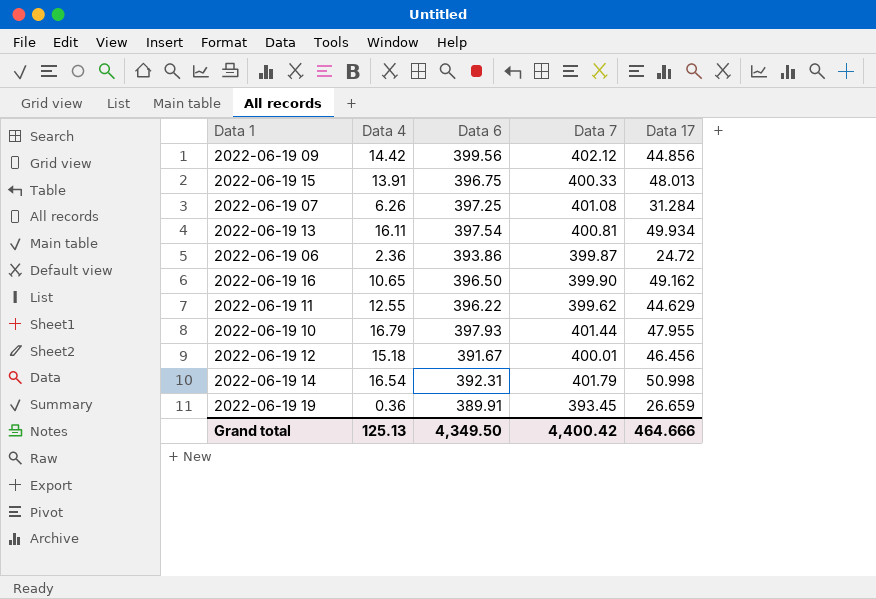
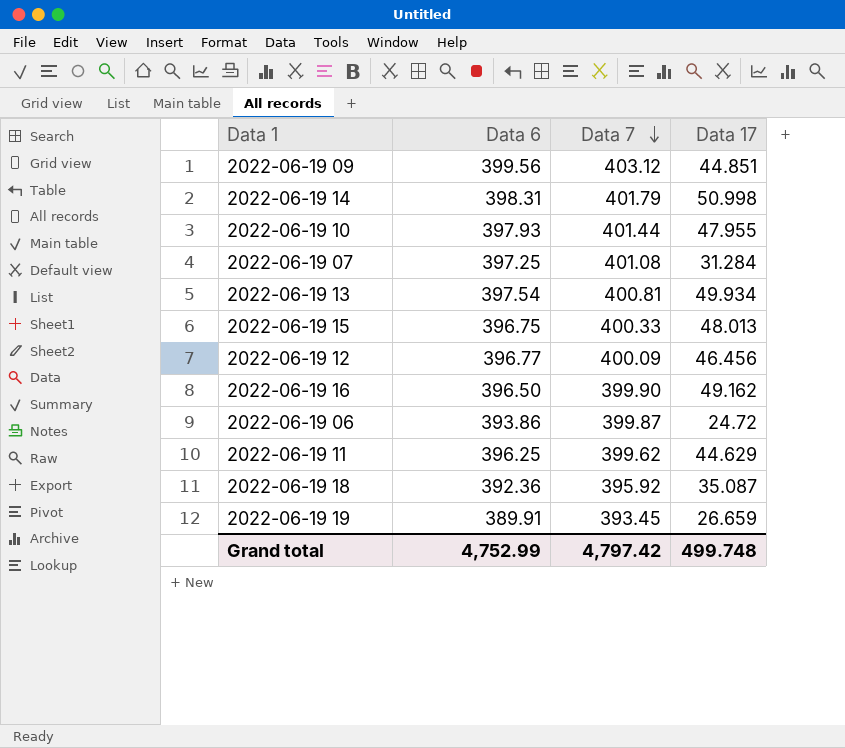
row order: none -> Data 7 descending
column Data 4 | position: 2 -> none
2022-06-19 09 | Data 7: 402.12 -> 403.12
2022-06-19 09 | Data 17: 44.856 -> 44.851
2022-06-19 14 | Data 6: 392.31 -> 398.31
2022-06-19 12 | Data 6: 391.67 -> 396.77
2022-06-19 12 | Data 7: 400.01 -> 400.09
2022-06-19 11 | Data 6: 396.22 -> 396.25
row 2022-06-19 18: none -> 392.36 | 395.92 | 35.087
Grand total | Data 6: 4,349.50 -> 4,752.99
Grand total | Data 7: 4,400.42 -> 4,797.42
Grand total | Data 17: 464.666 -> 499.748

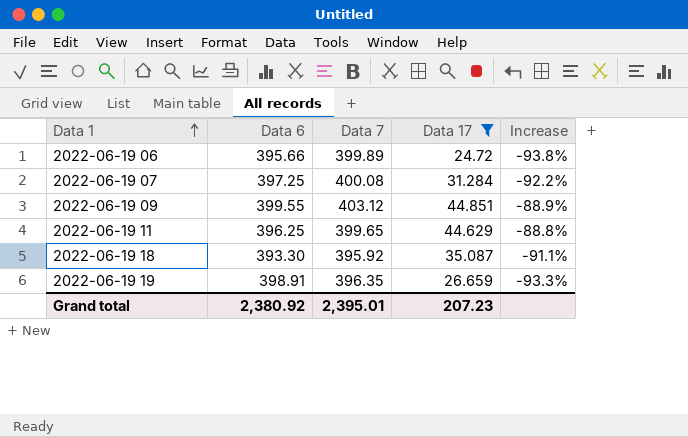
filter: none -> Data 17 <= 44.851
row order: Data 7 descending -> Data 1 ascending
column Increase | formula: none -> ([Data 17] - [Data 7]) / [Data 7]
2022-06-19 06 | Data 6: 393.86 -> 395.66
2022-06-19 06 | Data 7: 399.87 -> 399.89
2022-06-19 07 | Data 7: 401.08 -> 400.08
2022-06-19 09 | Data 6: 399.56 -> 399.55
2022-06-19 11 | Data 7: 399.62 -> 399.65
2022-06-19 18 | Data 6: 392.36 -> 393.30
2022-06-19 19 | Data 6: 389.91 -> 398.91
2022-06-19 19 | Data 7: 393.45 -> 396.35
Grand total | Data 6: 4,752.99 -> 2,380.92
Grand total | Data 7: 4,797.42 -> 2,395.01
Grand total | Data 17: 499.748 -> 207.23

